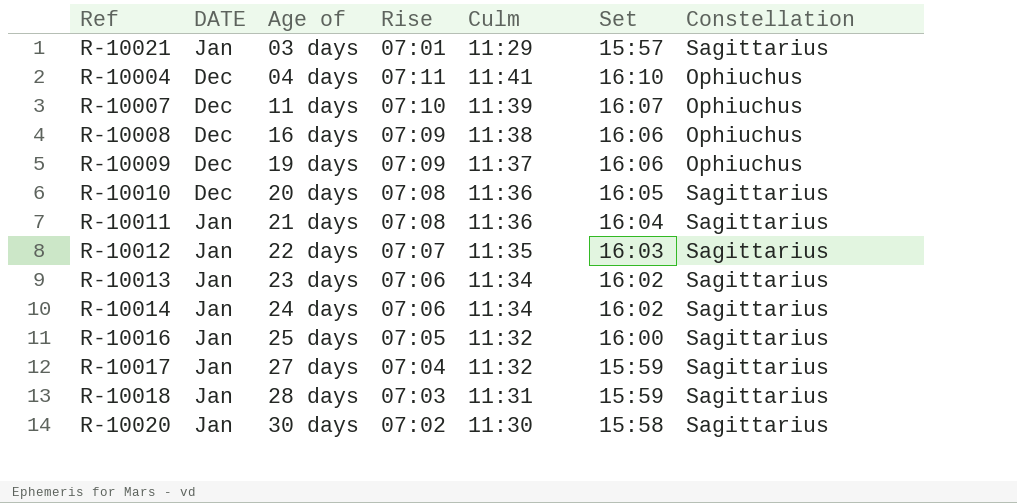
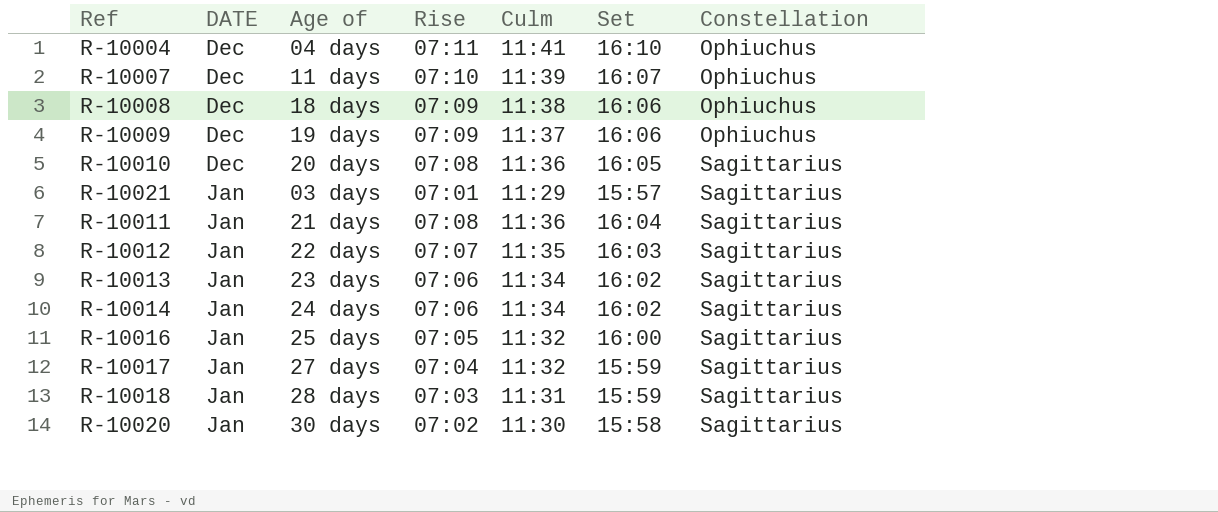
row order: Age of ascending -> DATE descending
R-10008 | Age of: 16 days -> 18 days

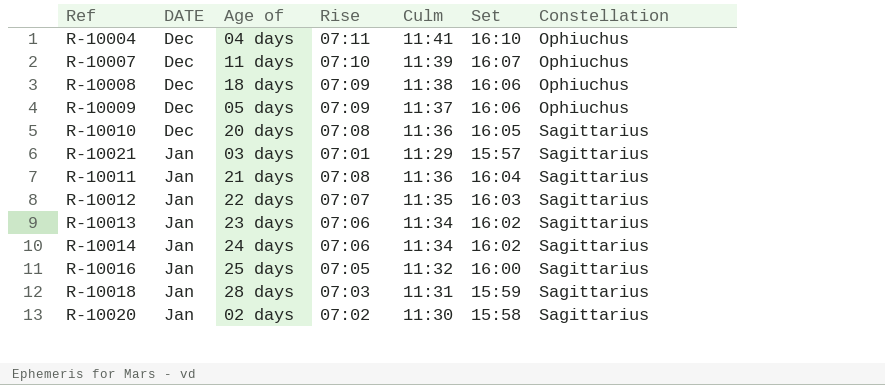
row R-10017: Jan | 27 days | 07:04 | 11:32 | 15:59 | Sagittarius -> none
R-10009 | Age of: 19 days -> 05 days
R-10020 | Age of: 30 days -> 02 days

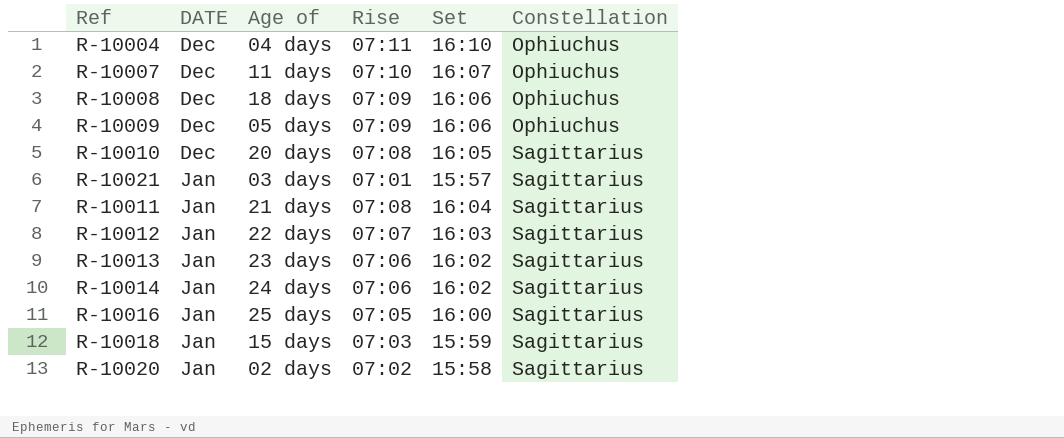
column Culm | position: 5 -> none
R-10018 | Age of: 28 days -> 15 days

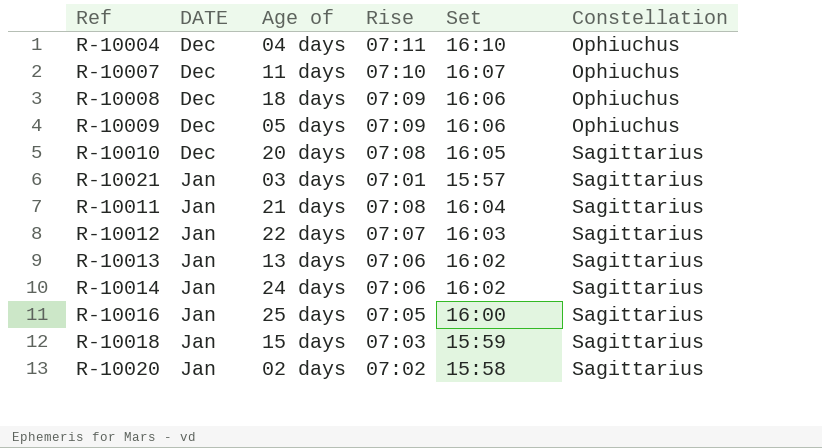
R-10013 | Age of: 23 days -> 13 days

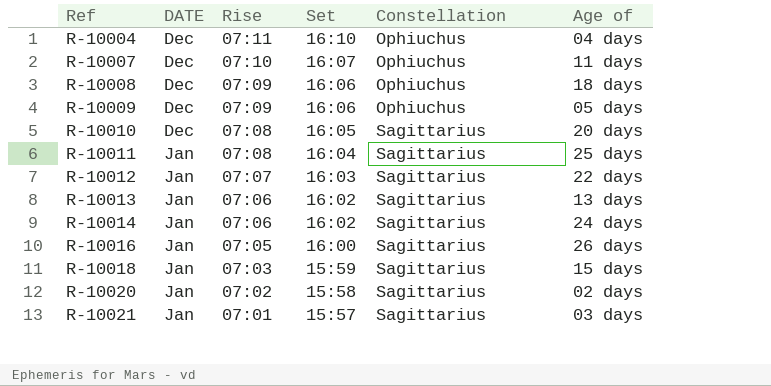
row order: DATE descending -> Ref ascending
column Age of | position: 3 -> 6
R-10011 | Age of: 21 days -> 25 days
R-10016 | Age of: 25 days -> 26 days

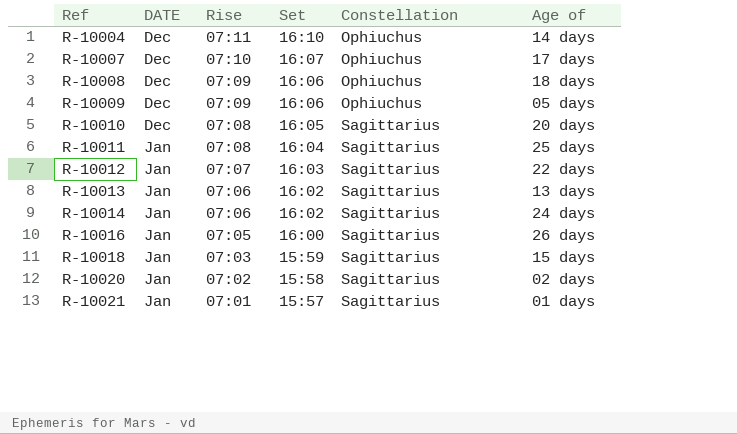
R-10004 | Age of: 04 days -> 14 days
R-10007 | Age of: 11 days -> 17 days
R-10021 | Age of: 03 days -> 01 days

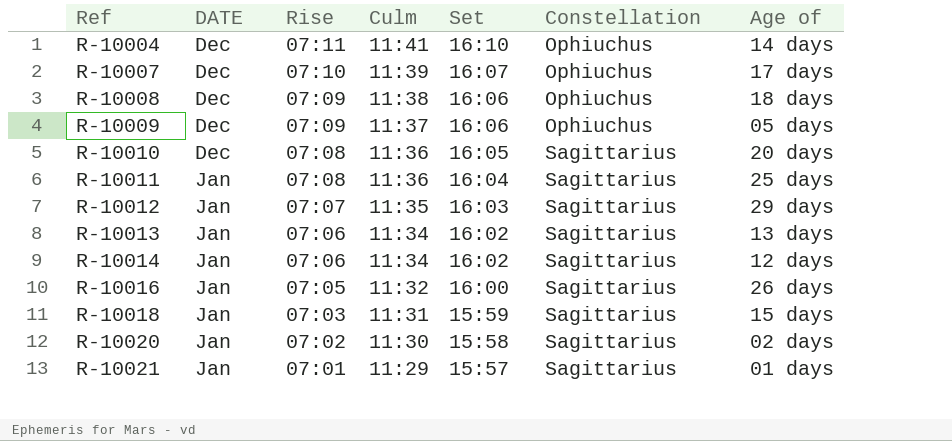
column Culm | position: none -> 4
R-10012 | Age of: 22 days -> 29 days
R-10014 | Age of: 24 days -> 12 days

